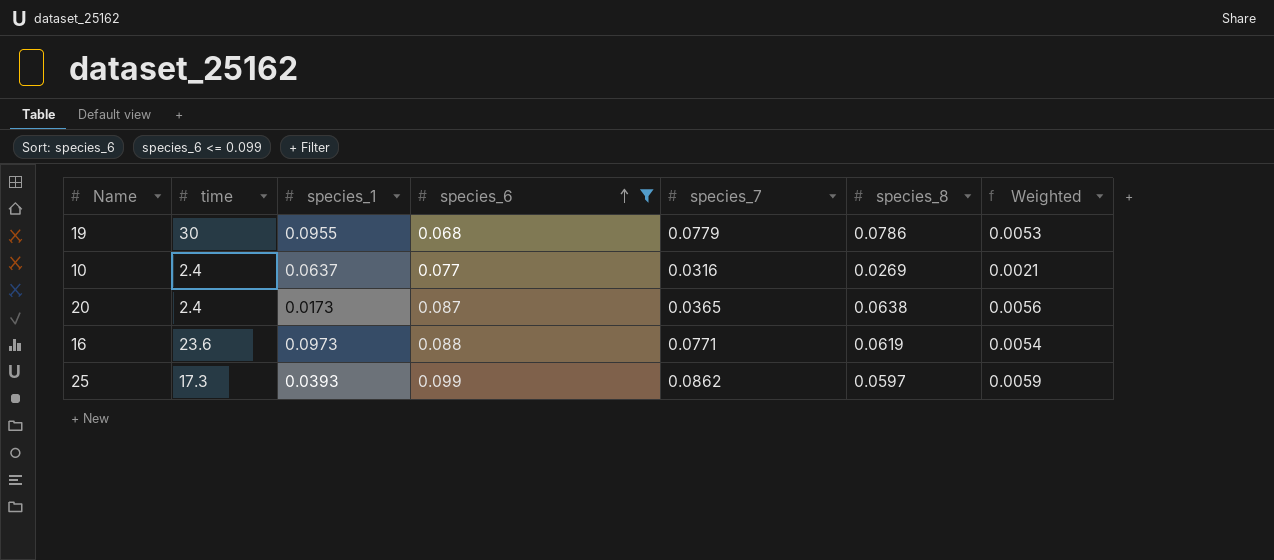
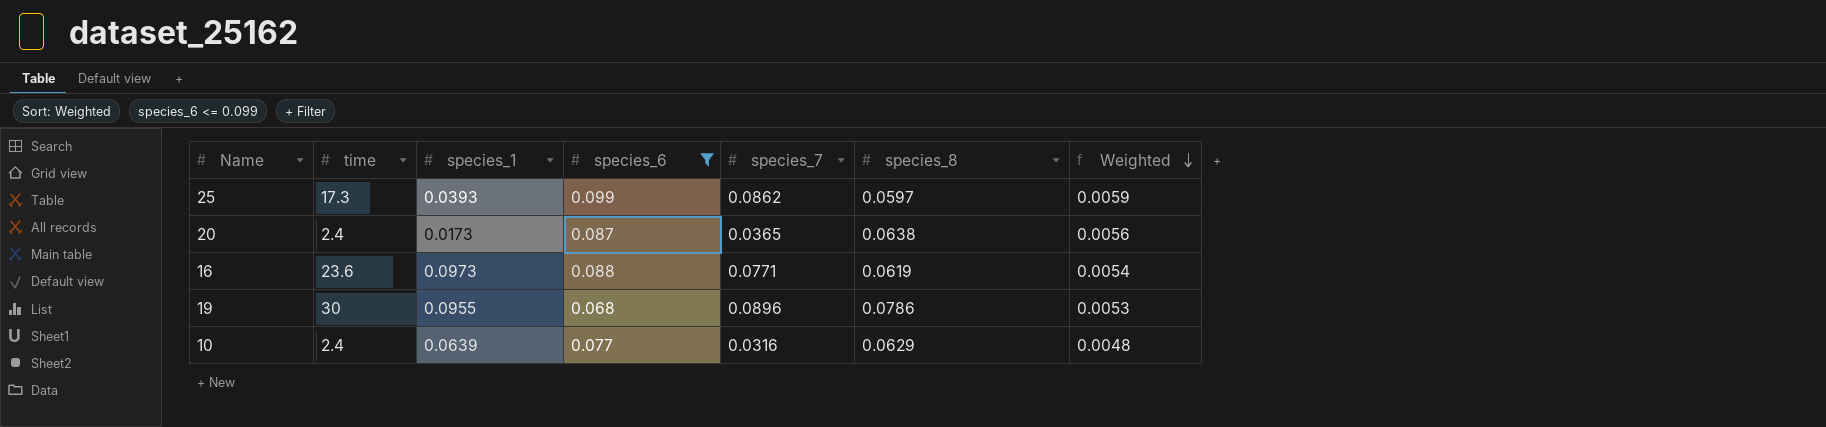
row order: species_6 ascending -> Weighted descending
19 | species_7: 0.0779 -> 0.0896
10 | species_1: 0.0637 -> 0.0639
10 | species_8: 0.0269 -> 0.0629
10 | Weighted: 0.0021 -> 0.0048

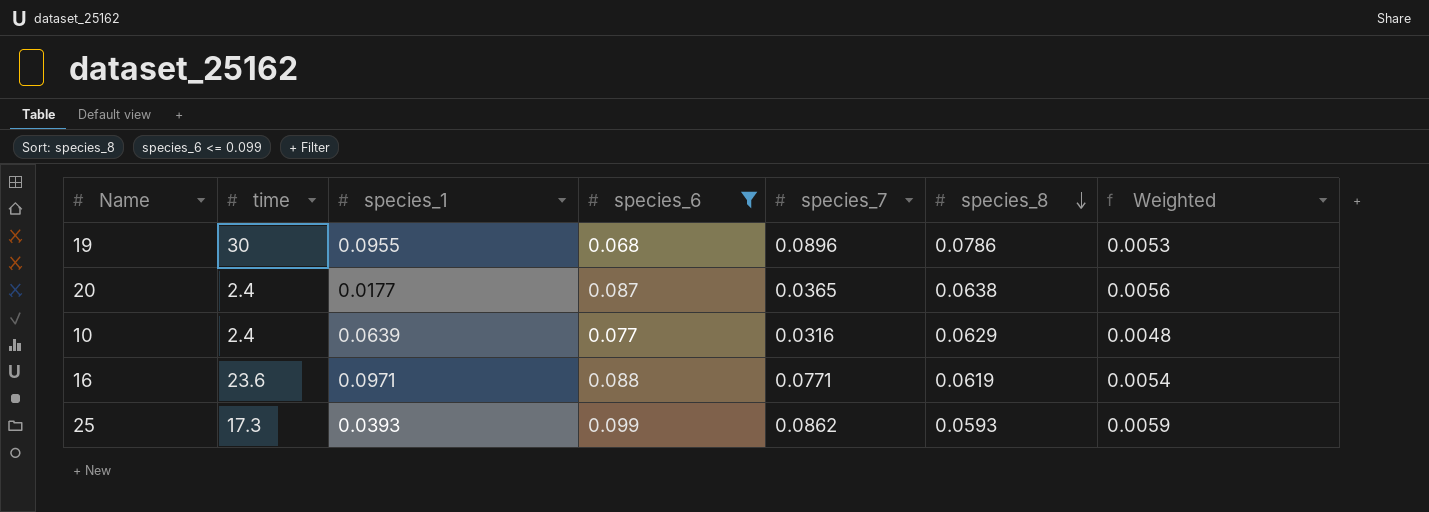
row order: Weighted descending -> species_8 descending
20 | species_1: 0.0173 -> 0.0177
16 | species_1: 0.0973 -> 0.0971
25 | species_8: 0.0597 -> 0.0593

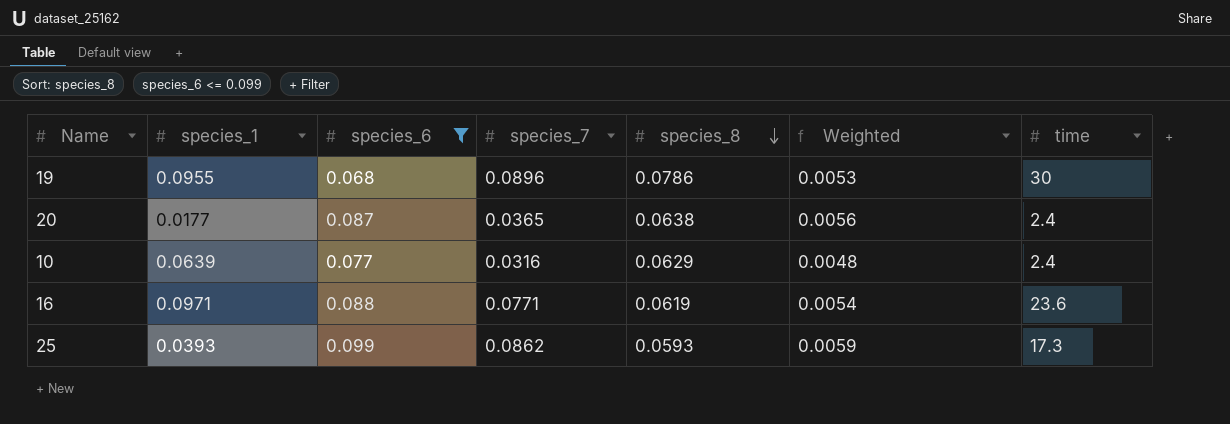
column time | position: 2 -> 7

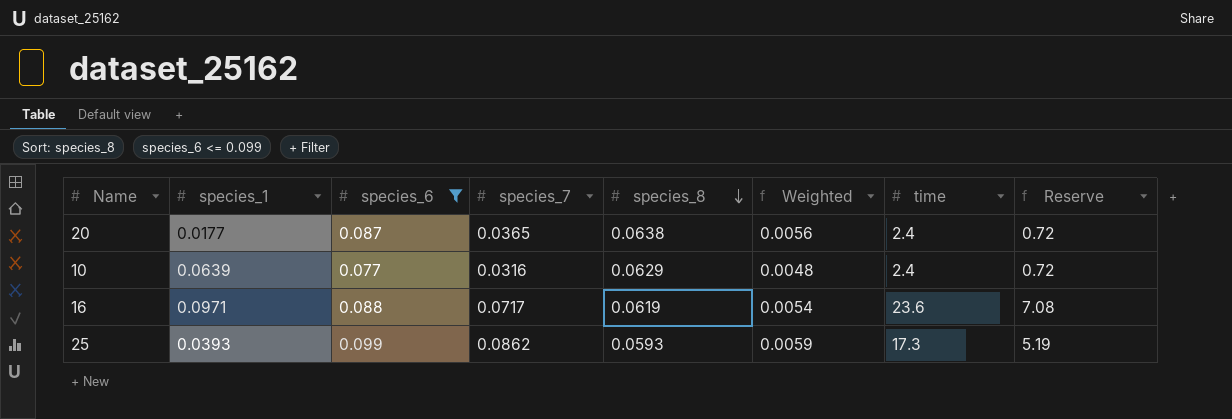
column Reserve | formula: none -> [time] * 0.3
row 19: 0.0955 | 0.068 | 0.0896 | 0.0786 | 0.0053 | 30 -> none
16 | species_7: 0.0771 -> 0.0717

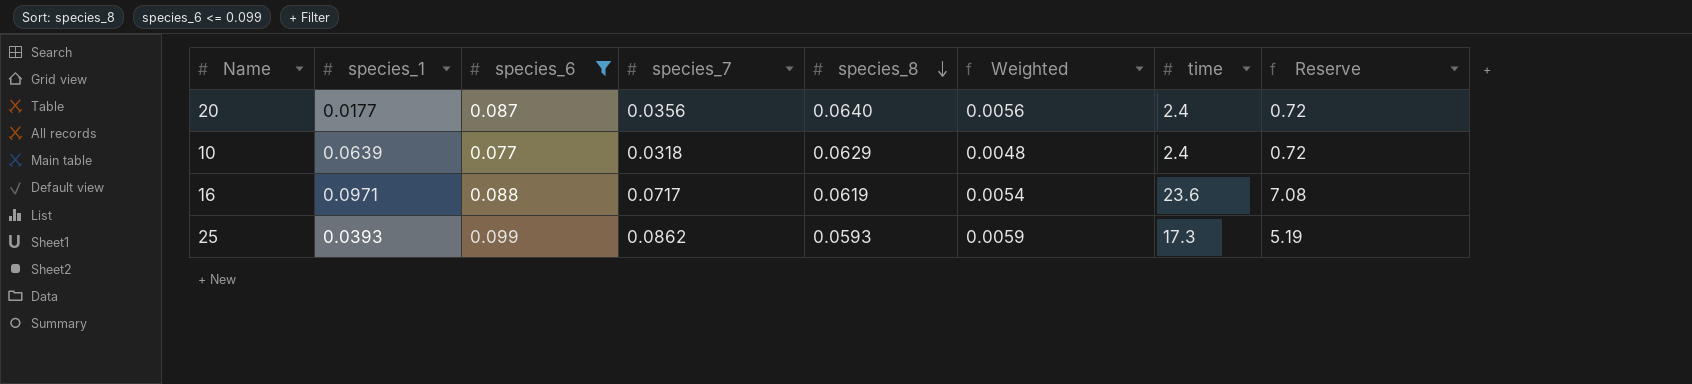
20 | species_7: 0.0365 -> 0.0356
20 | species_8: 0.0638 -> 0.0640
10 | species_7: 0.0316 -> 0.0318

